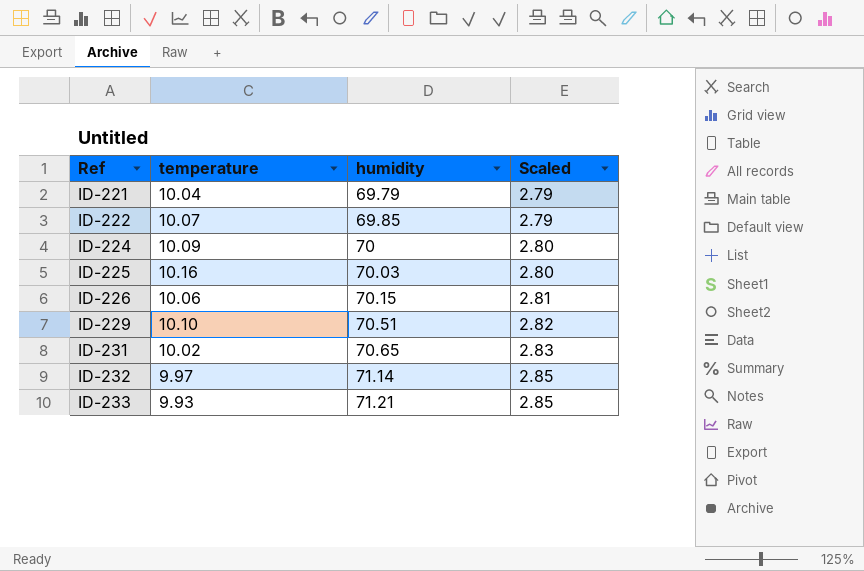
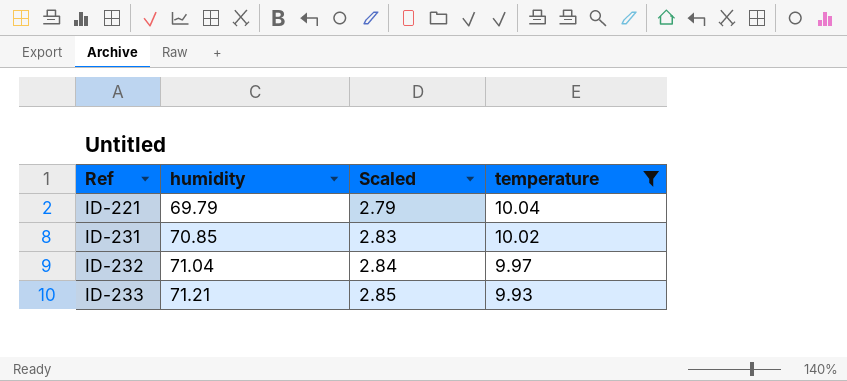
filter: none -> temperature <= 10.04
column temperature | position: 2 -> 4
ID-231 | humidity: 70.65 -> 70.85
ID-232 | humidity: 71.14 -> 71.04
ID-232 | Scaled: 2.85 -> 2.84

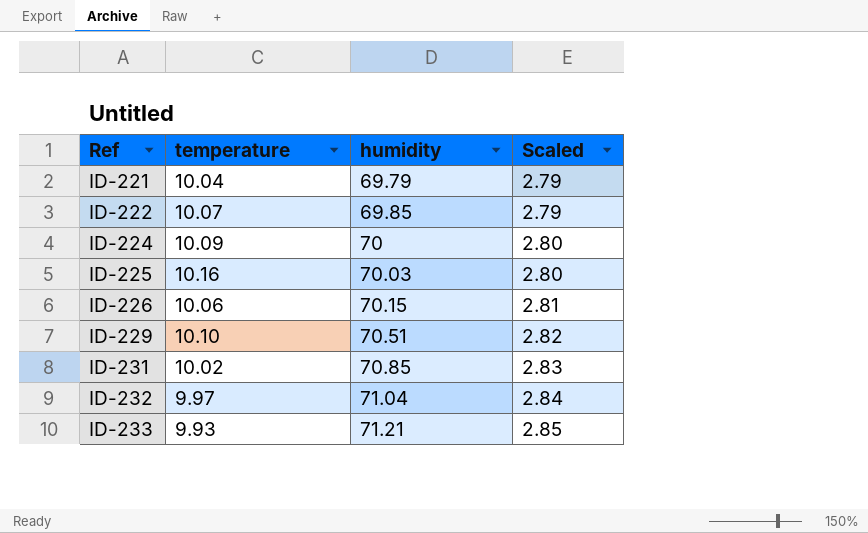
filter: temperature <= 10.04 -> none
column temperature | position: 4 -> 2

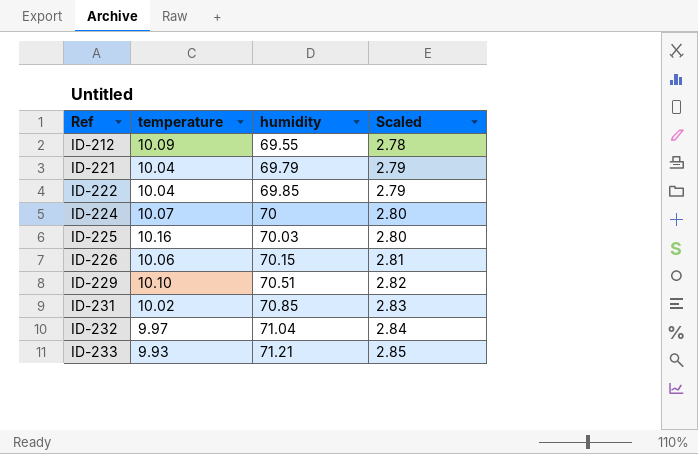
row ID-212: none -> 10.09 | 69.55 | 2.78
ID-222 | temperature: 10.07 -> 10.04
ID-224 | temperature: 10.09 -> 10.07

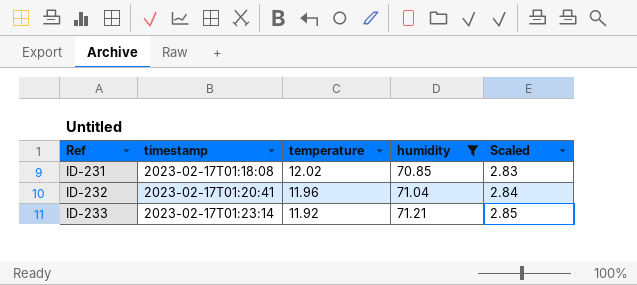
filter: none -> humidity >= 70.85
column timestamp | position: none -> 2
ID-231 | temperature: 10.02 -> 12.02
ID-232 | temperature: 9.97 -> 11.96
ID-233 | temperature: 9.93 -> 11.92

